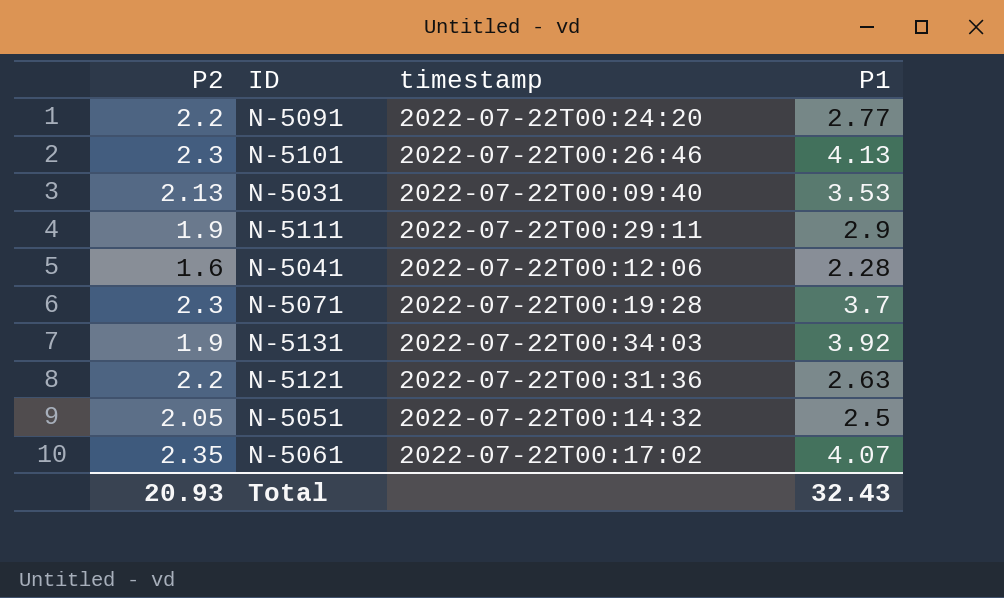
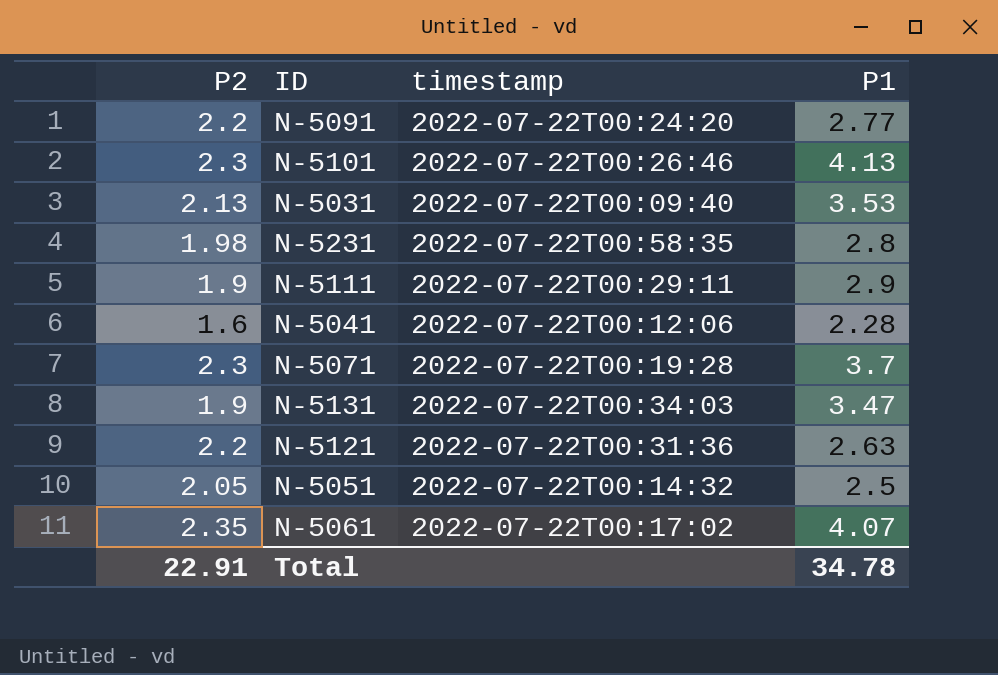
row N-5231: none -> 1.98 | 2022-07-22T00:58:35 | 2.8
N-5131 | P1: 3.92 -> 3.47
Total | P2: 20.93 -> 22.91
Total | P1: 32.43 -> 34.78

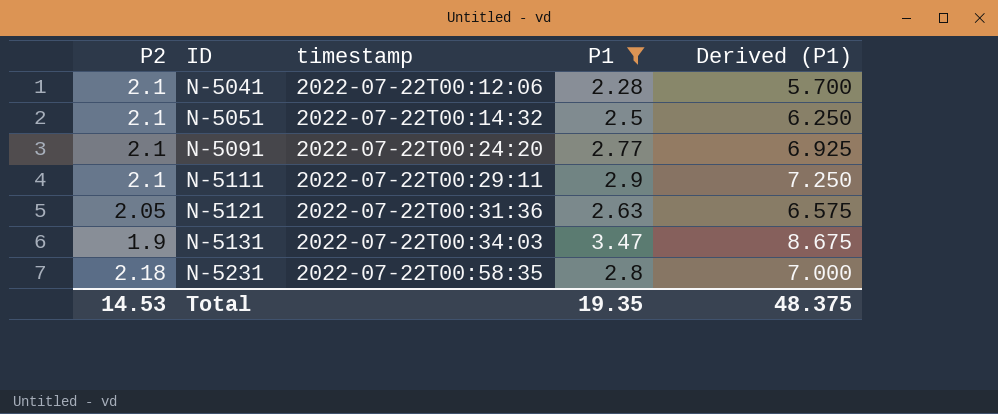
filter: none -> P1 <= 3.47
row order: none -> ID ascending
column Derived (P1) | formula: none -> [P1] * 2.5
N-5041 | P2: 1.6 -> 2.1
N-5051 | P2: 2.05 -> 2.1
N-5091 | P2: 2.2 -> 2.1
N-5111 | P2: 1.9 -> 2.1
N-5121 | P2: 2.2 -> 2.05
N-5231 | P2: 1.98 -> 2.18
Total | P2: 22.91 -> 14.53
Total | P1: 34.78 -> 19.35

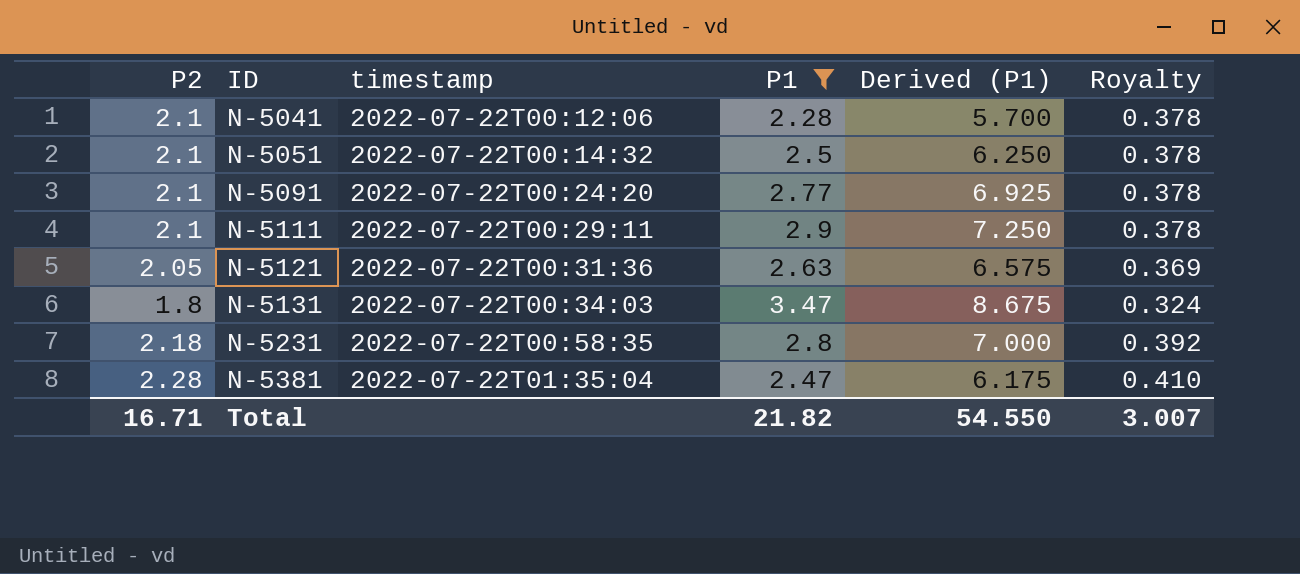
column Royalty | formula: none -> [P2] * 0.18
N-5131 | P2: 1.9 -> 1.8
row N-5381: none -> 2.28 | 2022-07-22T01:35:04 | 2.47 | 6.175 | 0.410
Total | P2: 14.53 -> 16.71
Total | P1: 19.35 -> 21.82
Total | Derived (P1): 48.375 -> 54.550

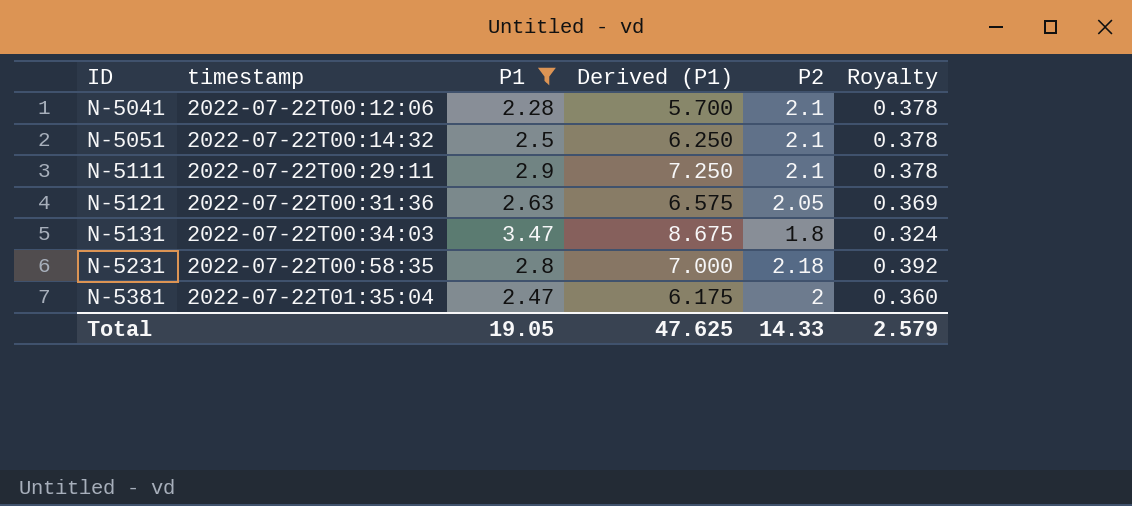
column P2 | position: 1 -> 5
row N-5091: 2.1 | 2022-07-22T00:24:20 | 2.77 | 6.925 | 0.378 -> none
N-5381 | P2: 2.28 -> 2
N-5381 | Royalty: 0.410 -> 0.360
Total | P1: 21.82 -> 19.05
Total | Derived (P1): 54.550 -> 47.625
Total | P2: 16.71 -> 14.33
Total | Royalty: 3.007 -> 2.579

